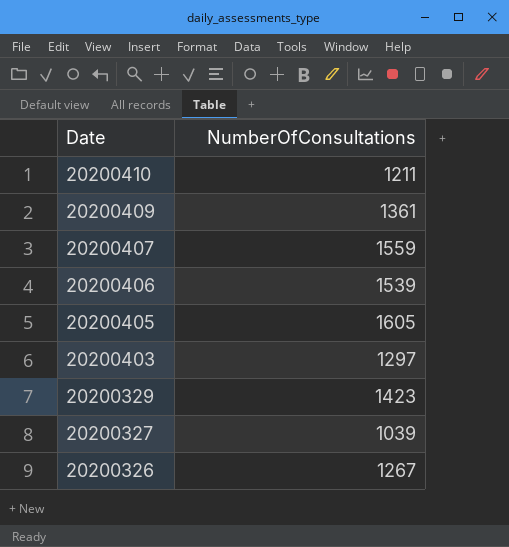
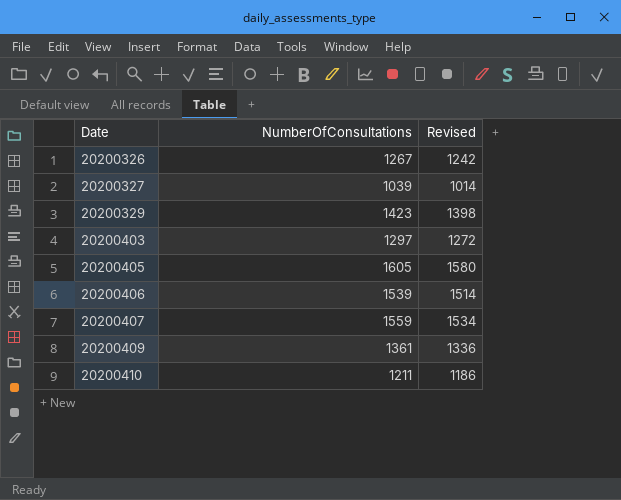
row order: Date descending -> Date ascending
column Revised | formula: none -> [NumberOfConsultations] - 25

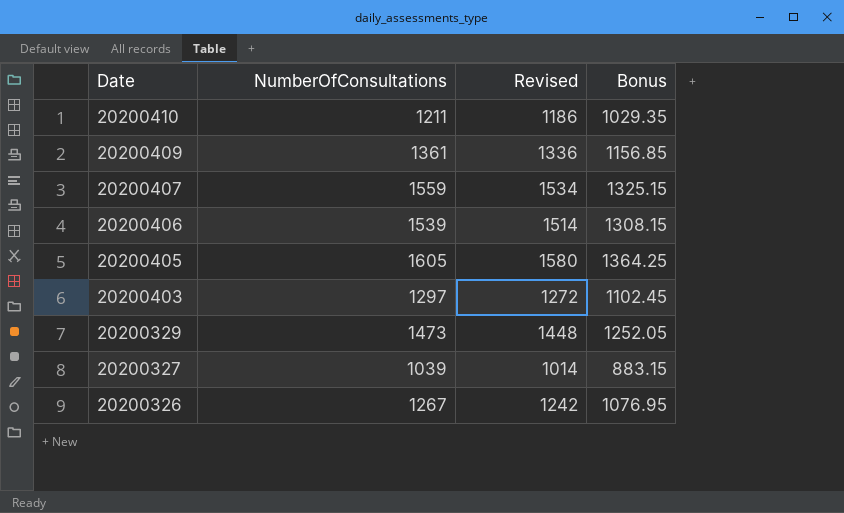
row order: Date ascending -> Date descending
column Bonus | formula: none -> [NumberOfConsultations] * 0.85
20200329 | NumberOfConsultations: 1423 -> 1473
20200329 | Revised: 1398 -> 1448

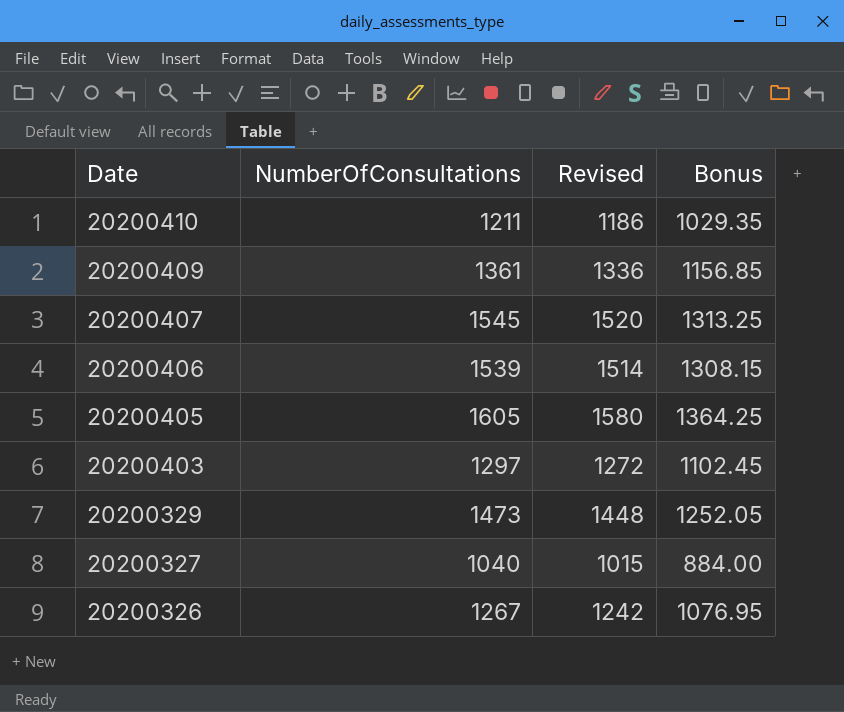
20200407 | NumberOfConsultations: 1559 -> 1545
20200407 | Revised: 1534 -> 1520
20200407 | Bonus: 1325.15 -> 1313.25
20200327 | NumberOfConsultations: 1039 -> 1040
20200327 | Revised: 1014 -> 1015
20200327 | Bonus: 883.15 -> 884.00

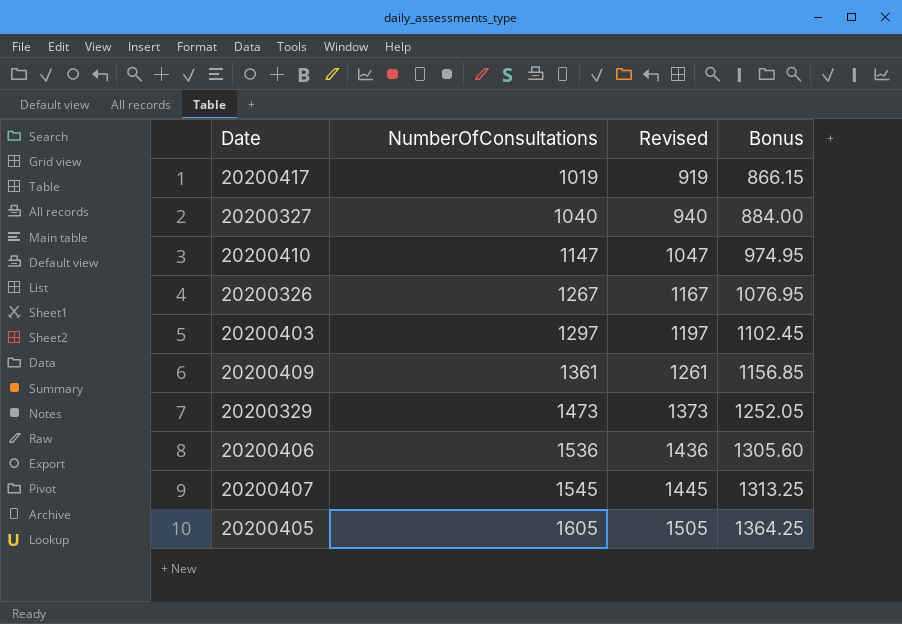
row order: Date descending -> NumberOfConsultations ascending
column Revised | formula: [NumberOfConsultations] - 25 -> [NumberOfConsultations] - 100
row 20200417: none -> 1019 | 919 | 866.15
20200410 | NumberOfConsultations: 1211 -> 1147
20200410 | Bonus: 1029.35 -> 974.95
20200406 | NumberOfConsultations: 1539 -> 1536
20200406 | Bonus: 1308.15 -> 1305.60

